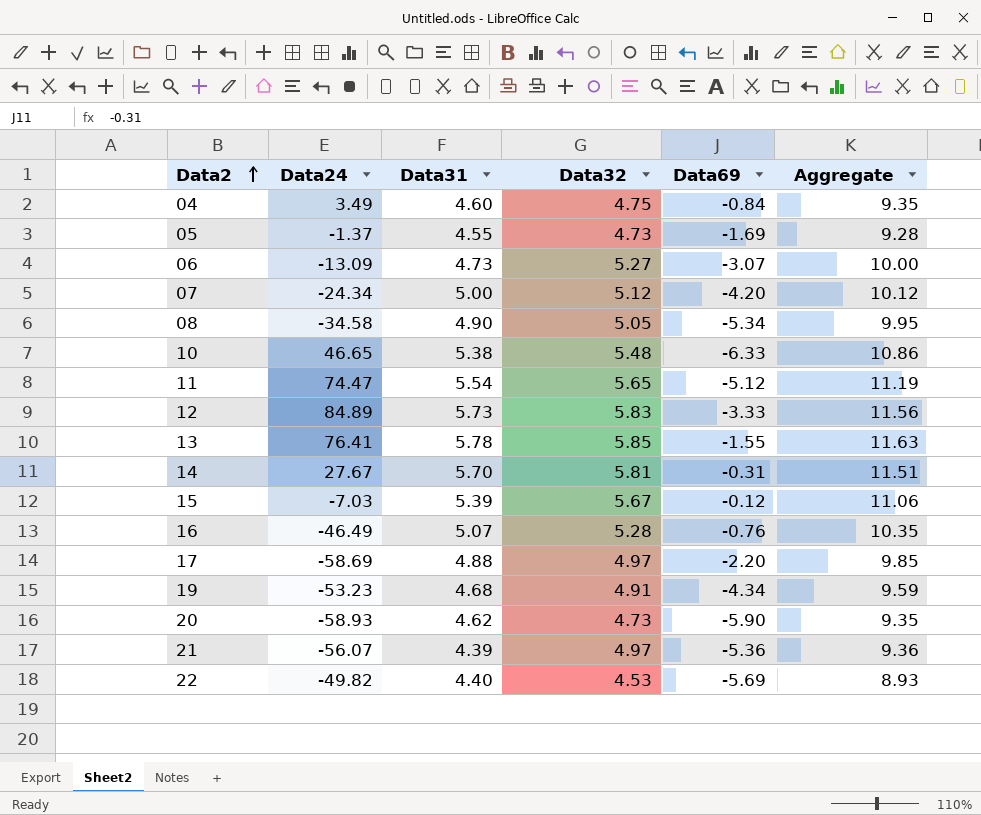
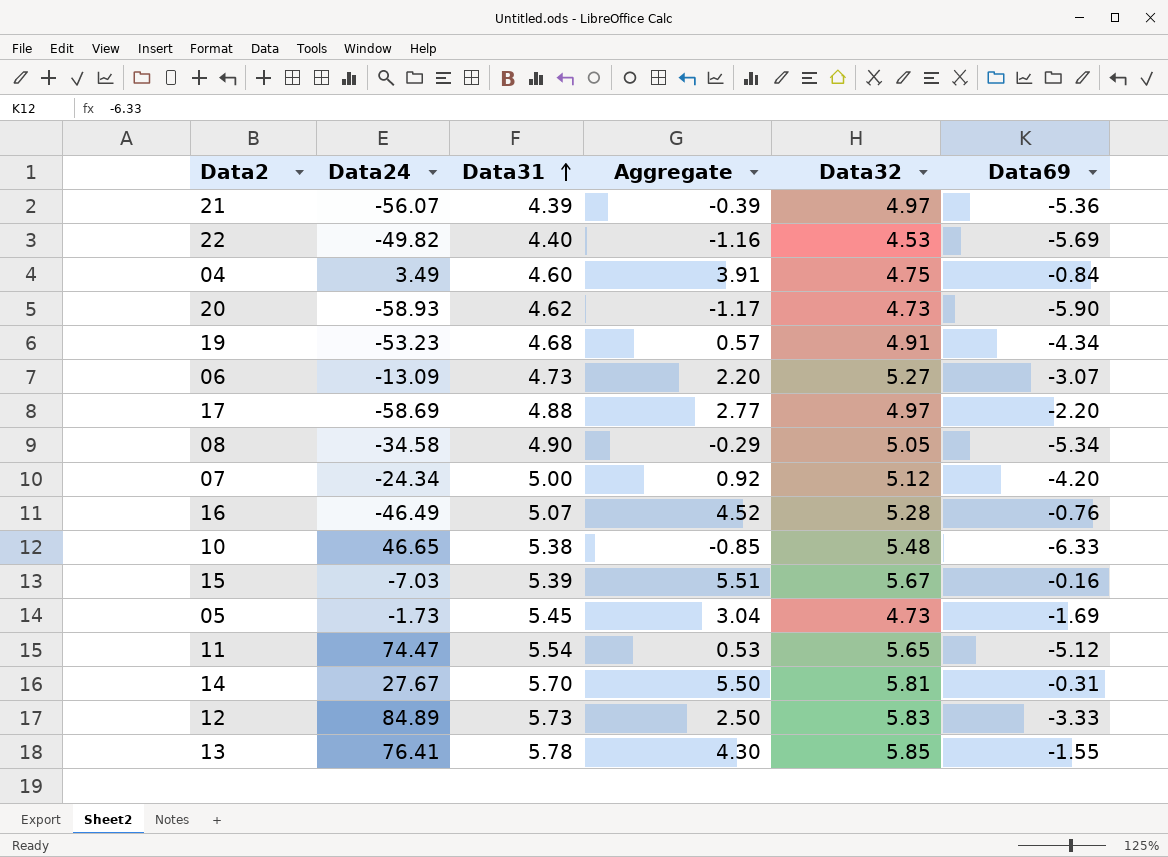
row order: Data2 ascending -> Data31 ascending
column Aggregate | formula: [Data31] + [Data32] -> [Data32] + [Data69]
column Aggregate | position: 6 -> 4
15 | Data69: -0.12 -> -0.16
05 | Data24: -1.37 -> -1.73
05 | Data31: 4.55 -> 5.45

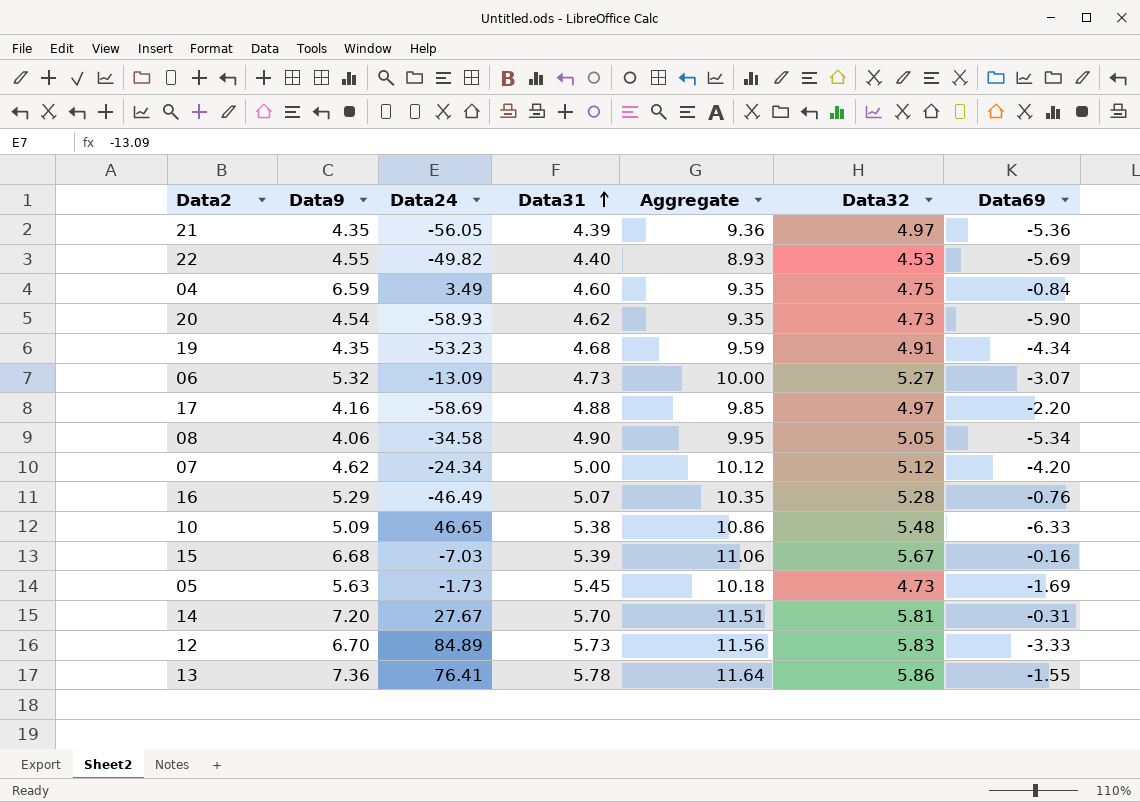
column Data9 | position: none -> 2
column Aggregate | formula: [Data32] + [Data69] -> [Data31] + [Data32]
row 11: 74.47 | 5.54 | 0.53 | 5.65 | -5.12 -> none
21 | Data24: -56.07 -> -56.05
13 | Data32: 5.85 -> 5.86

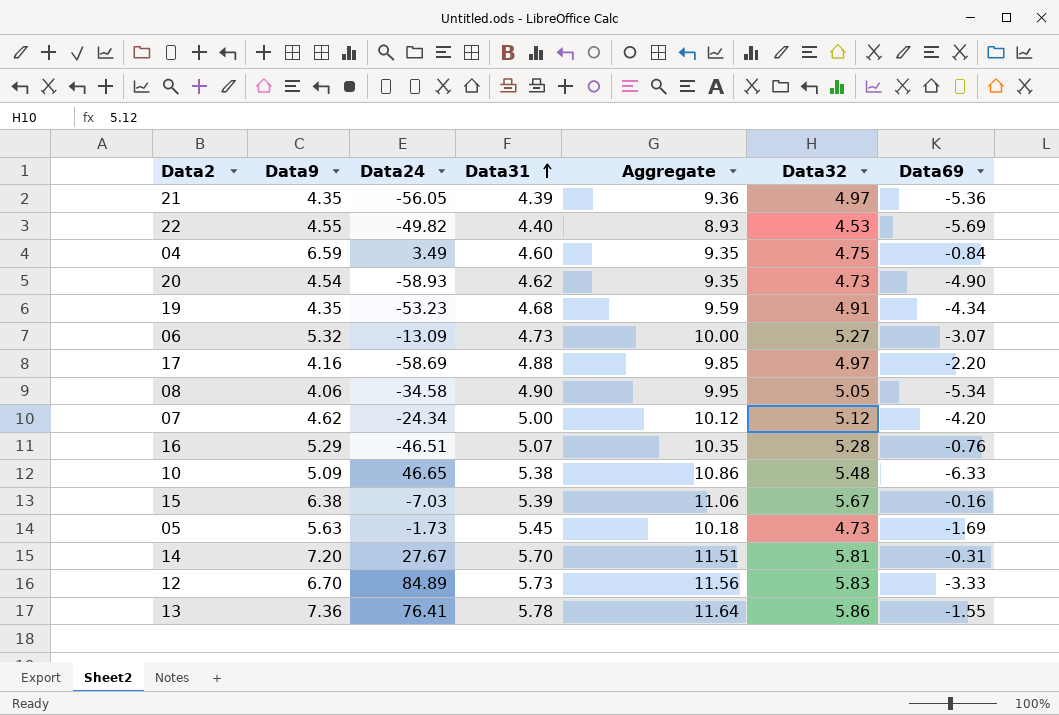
20 | Data69: -5.90 -> -4.90
16 | Data24: -46.49 -> -46.51
15 | Data9: 6.68 -> 6.38

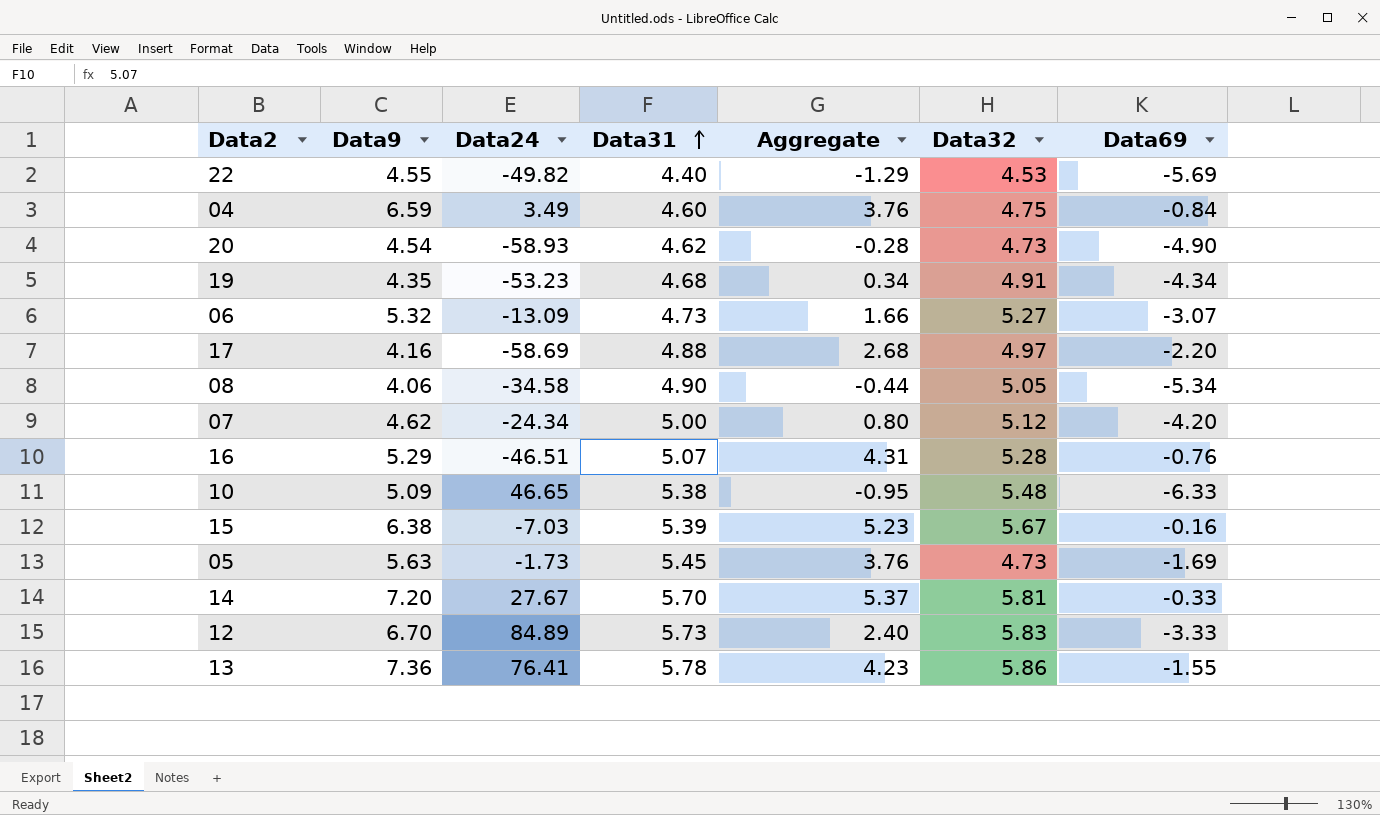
column Aggregate | formula: [Data31] + [Data32] -> [Data31] + [Data69]
row 21: 4.35 | -56.05 | 4.39 | 9.36 | 4.97 | -5.36 -> none
14 | Data69: -0.31 -> -0.33

